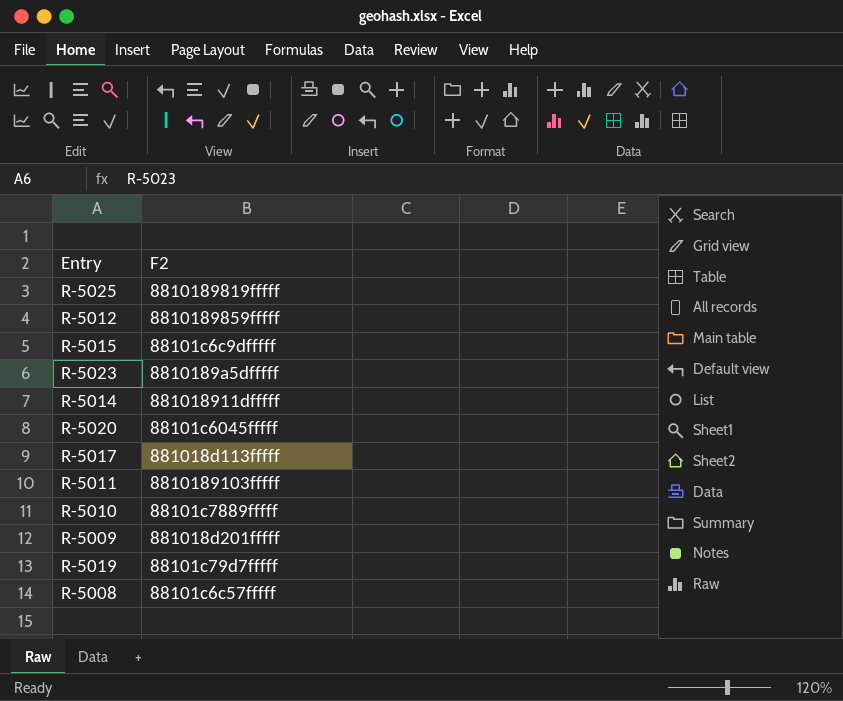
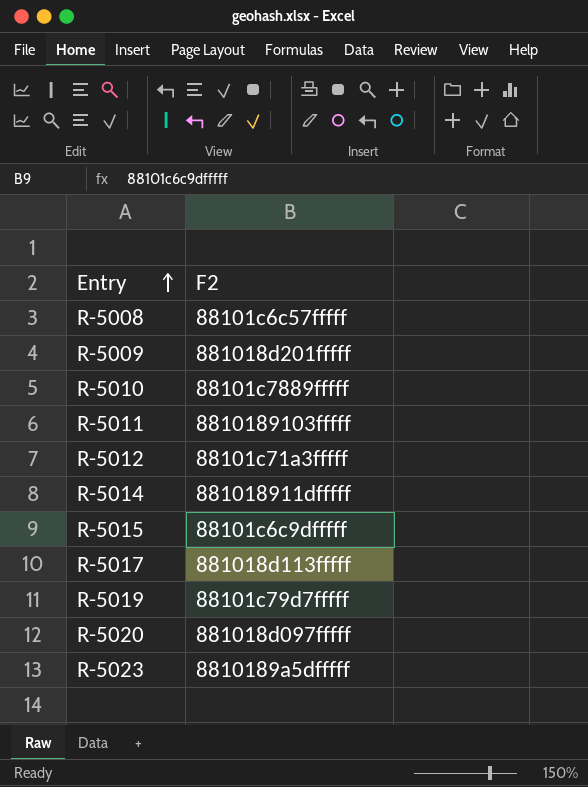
row order: none -> Entry ascending
row R-5025: 8810189819fffff -> none
R-5012 | F2: 8810189859fffff -> 88101c71a3fffff
R-5020 | F2: 88101c6045fffff -> 881018d097fffff

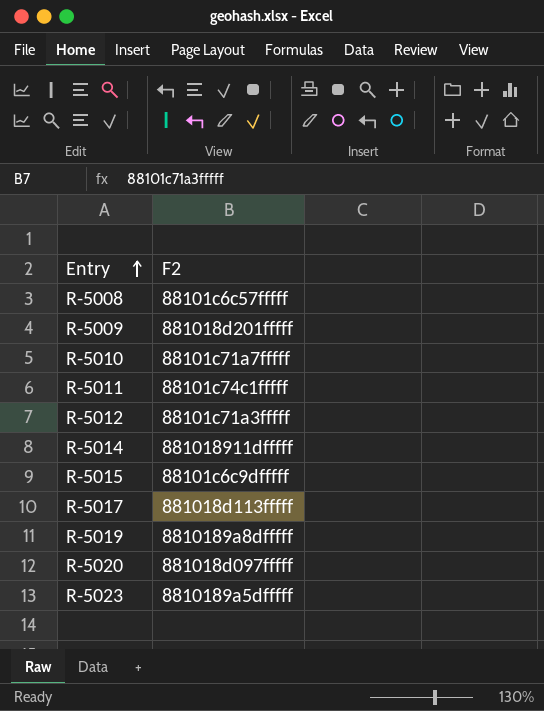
R-5010 | F2: 88101c7889fffff -> 88101c71a7fffff
R-5011 | F2: 8810189103fffff -> 88101c74c1fffff
R-5019 | F2: 88101c79d7fffff -> 8810189a8dfffff

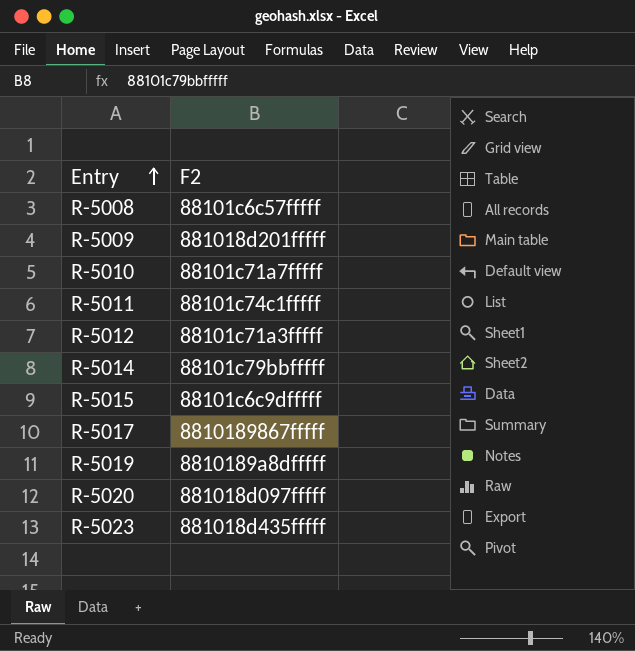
R-5014 | F2: 881018911dfffff -> 88101c79bbfffff
R-5017 | F2: 881018d113fffff -> 8810189867fffff
R-5023 | F2: 8810189a5dfffff -> 881018d435fffff

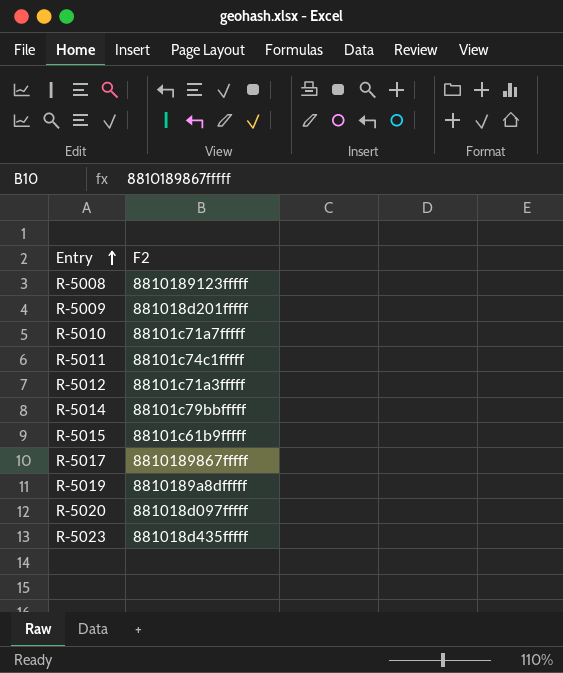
R-5008 | F2: 88101c6c57fffff -> 8810189123fffff
R-5015 | F2: 88101c6c9dfffff -> 88101c61b9fffff

